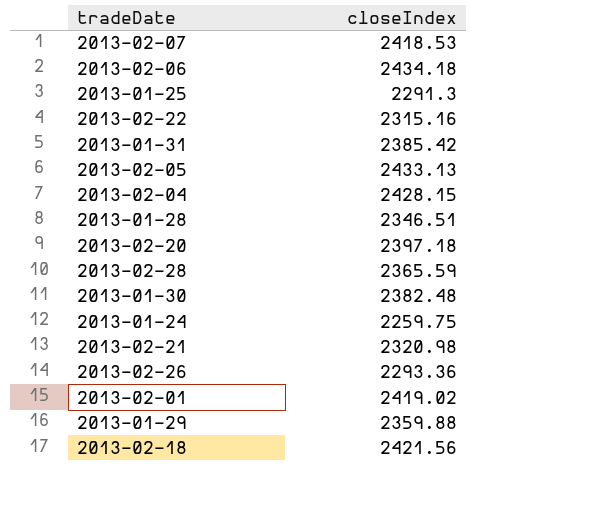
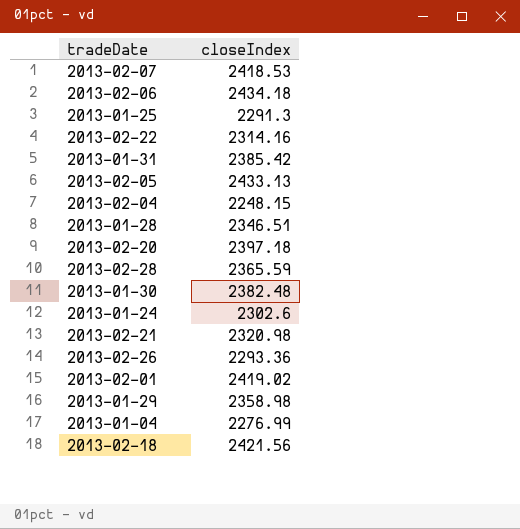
2013-02-22 | closeIndex: 2315.16 -> 2314.16
2013-02-04 | closeIndex: 2428.15 -> 2248.15
2013-01-24 | closeIndex: 2259.75 -> 2302.6
2013-01-29 | closeIndex: 2359.88 -> 2358.98
row 2013-01-04: none -> 2276.99

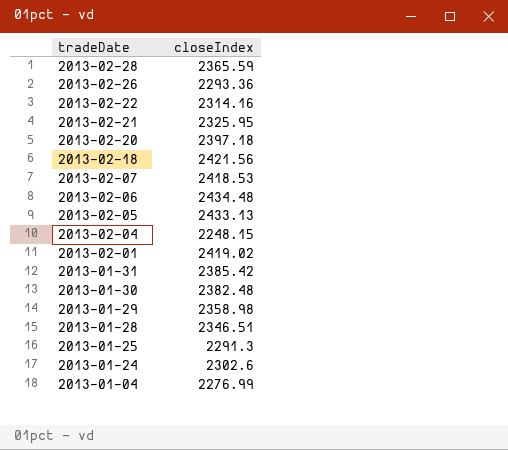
row order: none -> tradeDate descending
2013-02-21 | closeIndex: 2320.98 -> 2325.95
2013-02-06 | closeIndex: 2434.18 -> 2434.48

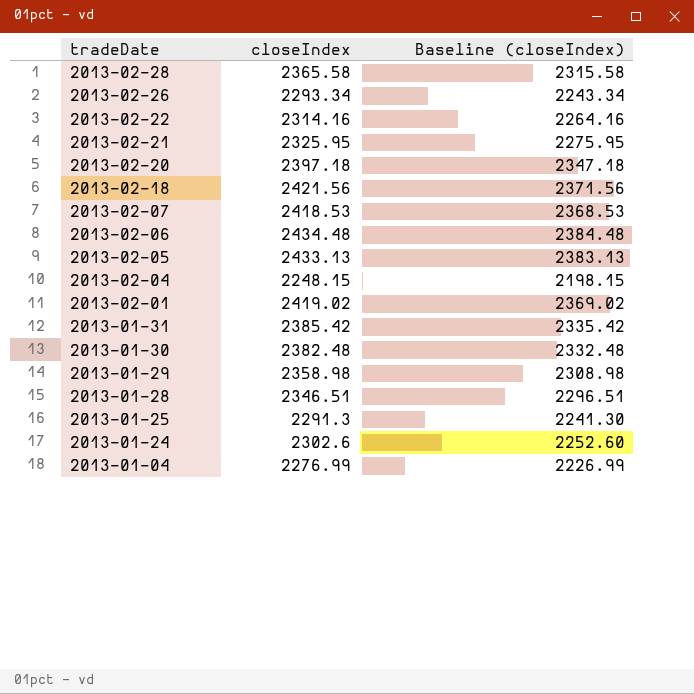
column Baseline (closeIndex) | formula: none -> [closeIndex] - 50
2013-02-28 | closeIndex: 2365.59 -> 2365.58
2013-02-26 | closeIndex: 2293.36 -> 2293.34

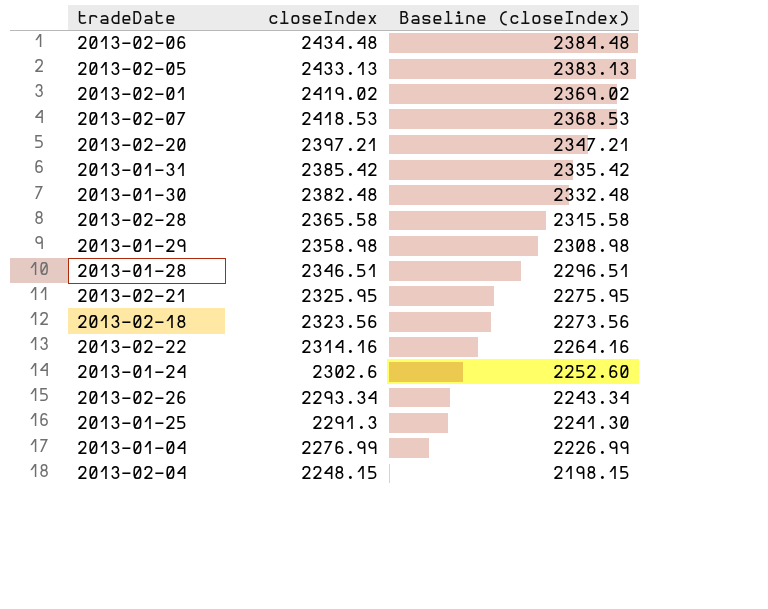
row order: tradeDate descending -> closeIndex descending
2013-02-20 | closeIndex: 2397.18 -> 2397.21
2013-02-20 | Baseline (closeIndex): 2347.18 -> 2347.21
2013-02-18 | closeIndex: 2421.56 -> 2323.56
2013-02-18 | Baseline (closeIndex): 2371.56 -> 2273.56

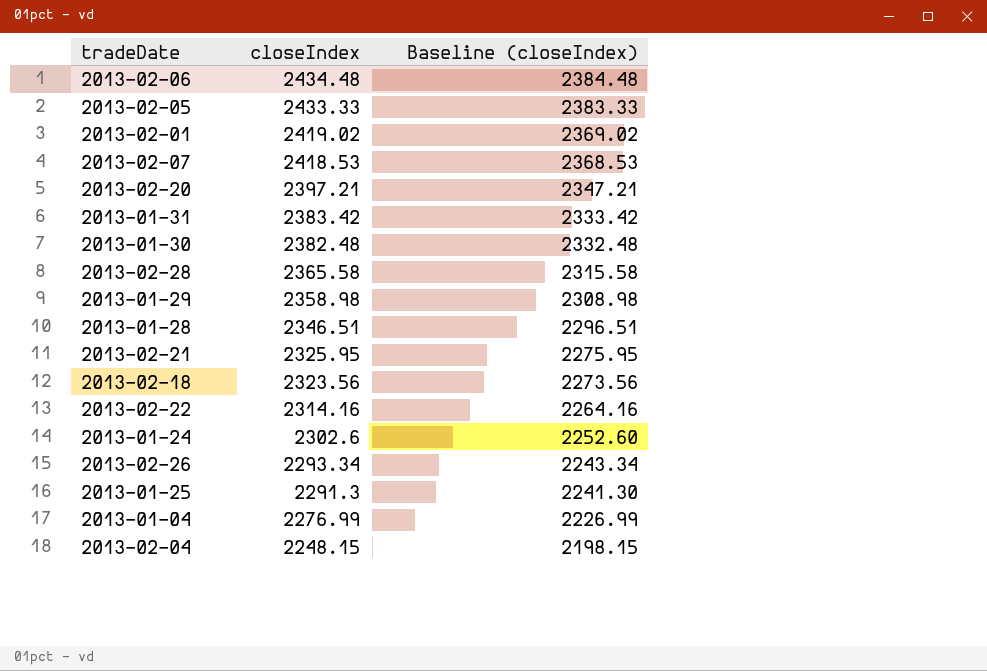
2013-02-05 | closeIndex: 2433.13 -> 2433.33
2013-02-05 | Baseline (closeIndex): 2383.13 -> 2383.33
2013-01-31 | closeIndex: 2385.42 -> 2383.42
2013-01-31 | Baseline (closeIndex): 2335.42 -> 2333.42

